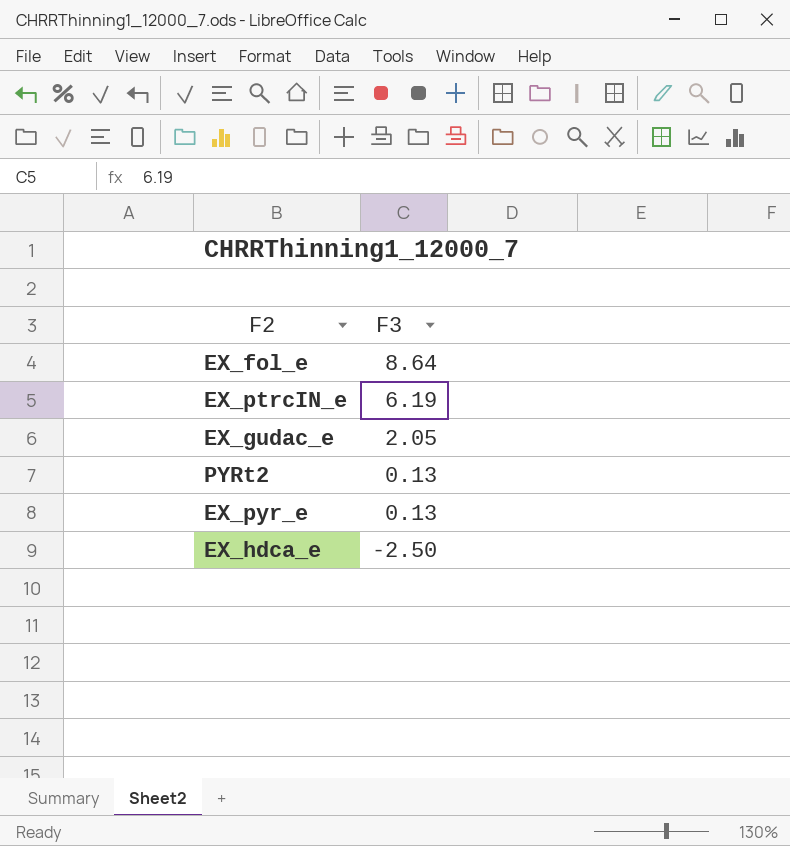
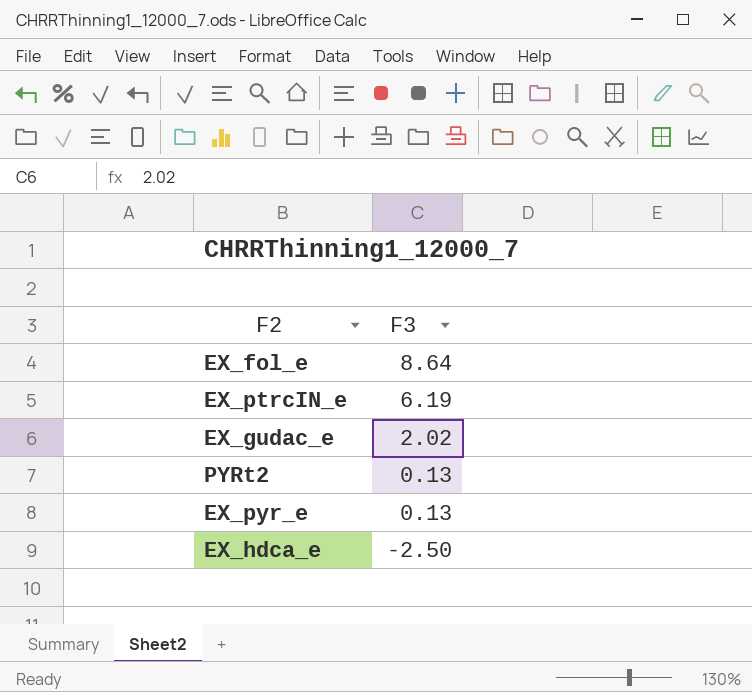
EX_gudac_e | F3: 2.05 -> 2.02

